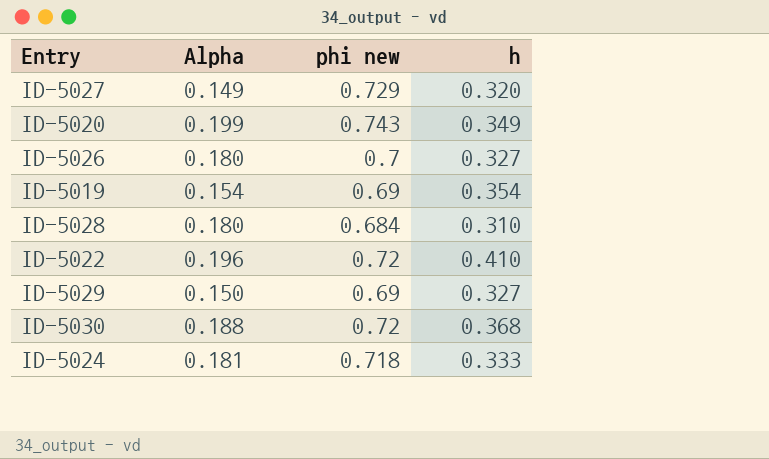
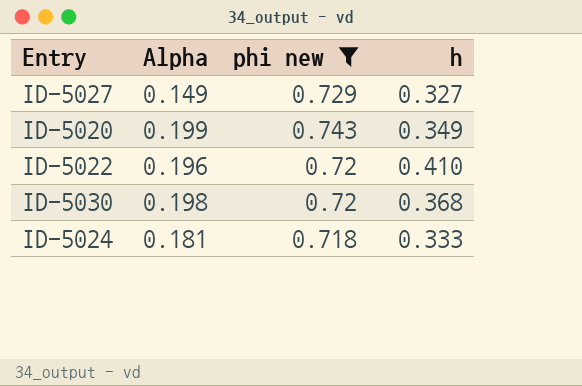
filter: none -> phi new >= 0.718
ID-5027 | h: 0.320 -> 0.327
ID-5030 | Alpha: 0.188 -> 0.198

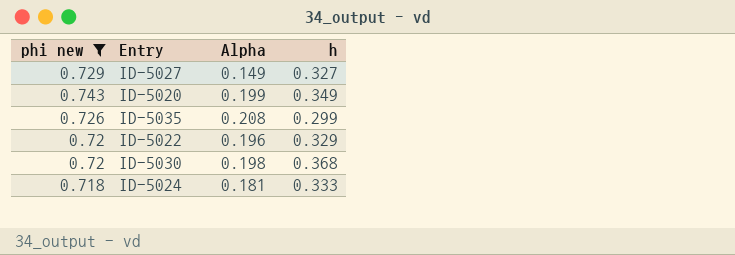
column phi new | position: 3 -> 1
row ID-5035: none -> 0.726 | 0.208 | 0.299
ID-5022 | h: 0.410 -> 0.329

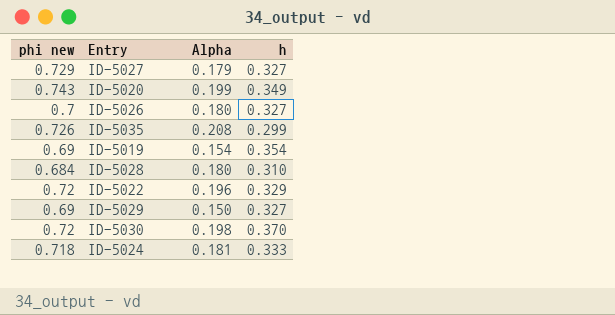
filter: phi new >= 0.718 -> none
ID-5027 | Alpha: 0.149 -> 0.179
ID-5030 | h: 0.368 -> 0.370

